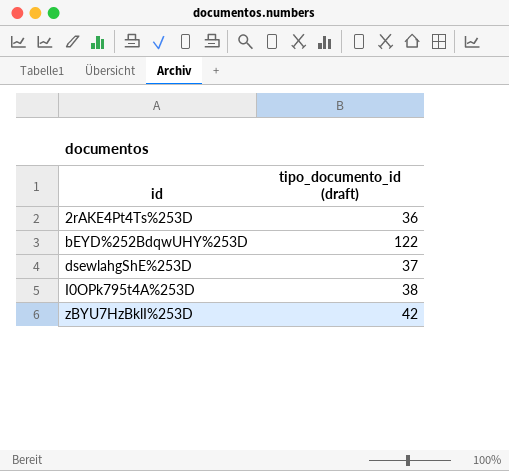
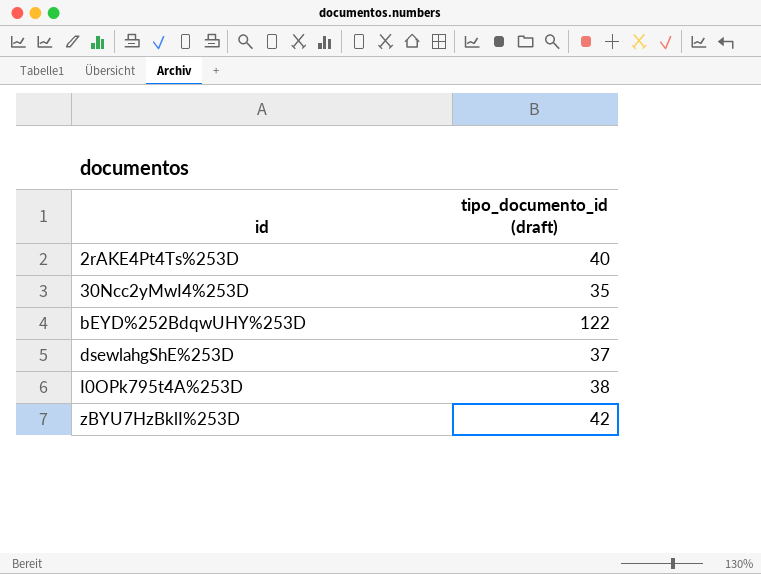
2rAKE4Pt4Ts%253D | tipo_documento_id (draft): 36 -> 40
row 30Ncc2yMwI4%253D: none -> 35

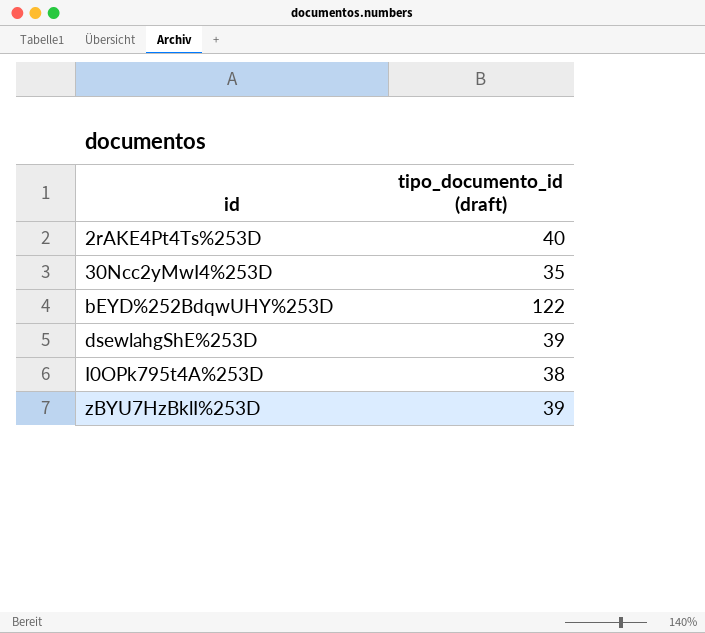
dsewlahgShE%253D | tipo_documento_id (draft): 37 -> 39
zBYU7HzBklI%253D | tipo_documento_id (draft): 42 -> 39

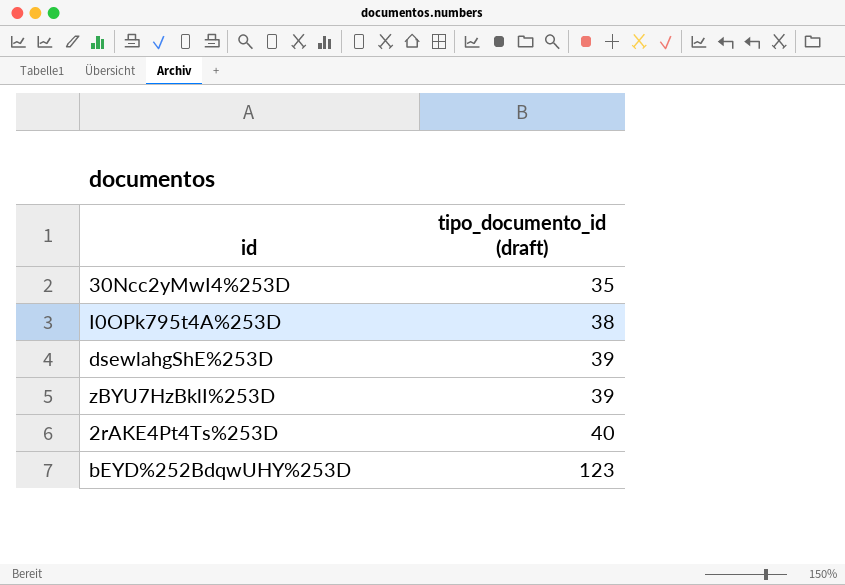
row order: id ascending -> tipo_documento_id (draft) ascending
bEYD%252BdqwUHY%253D | tipo_documento_id (draft): 122 -> 123

